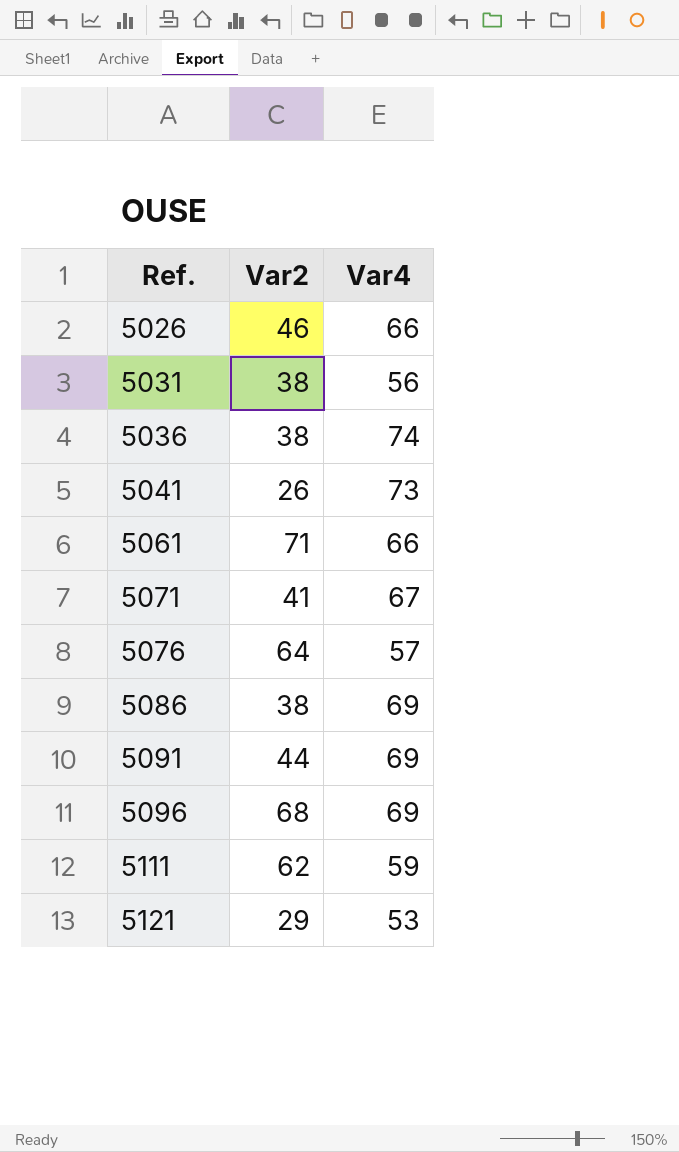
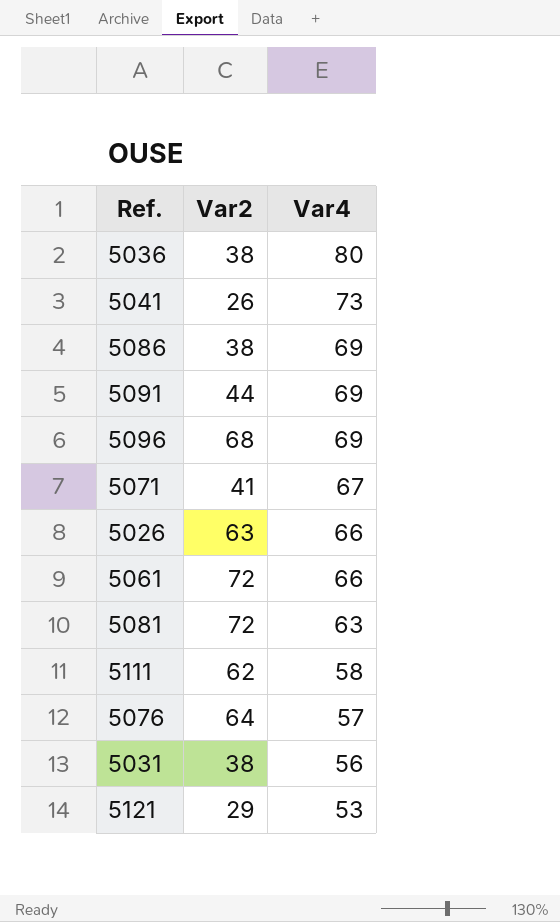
row order: Ref. ascending -> Var4 descending
5036 | Var4: 74 -> 80
5026 | Var2: 46 -> 63
5061 | Var2: 71 -> 72
row 5081: none -> 72 | 63
5111 | Var4: 59 -> 58

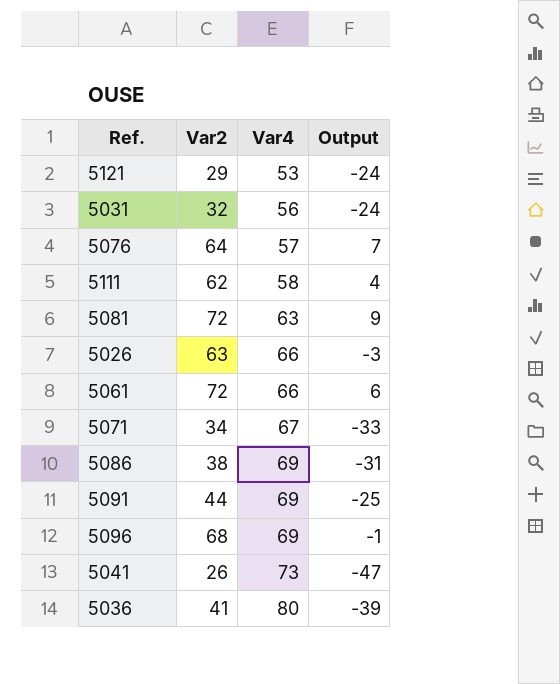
row order: Var4 descending -> Var4 ascending
column Output | formula: none -> [Var2] - [Var4]
5031 | Var2: 38 -> 32
5071 | Var2: 41 -> 34
5036 | Var2: 38 -> 41

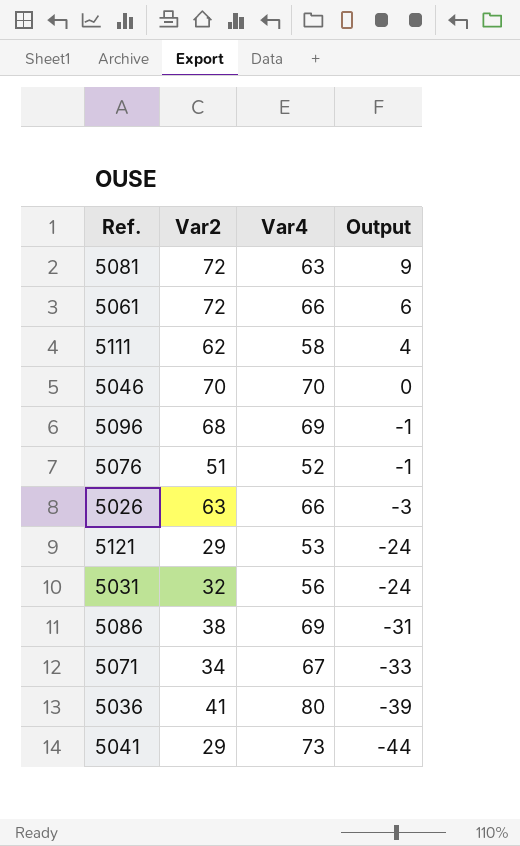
row order: Var4 ascending -> Output descending
row 5091: 44 | 69 | -25 -> none
row 5046: none -> 70 | 70 | 0
5076 | Var2: 64 -> 51
5076 | Var4: 57 -> 52
5076 | Output: 7 -> -1
5041 | Var2: 26 -> 29
5041 | Output: -47 -> -44

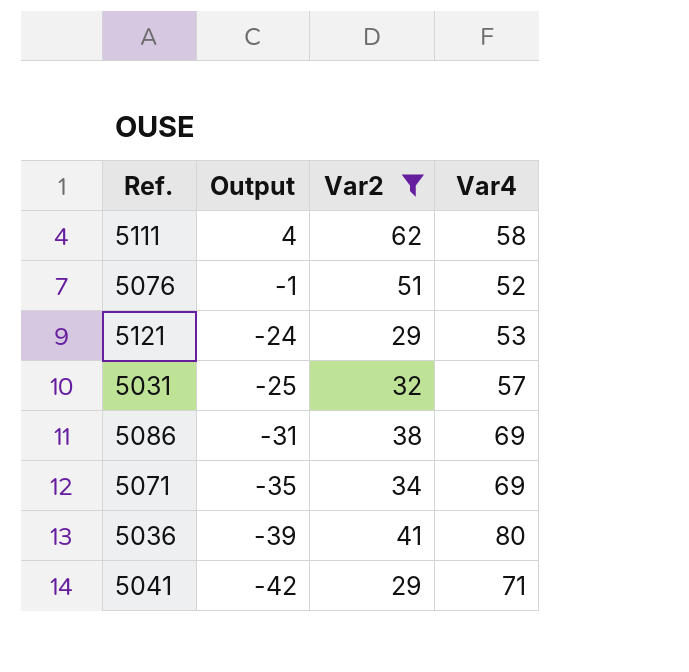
filter: none -> Var2 <= 62
column Output | position: 4 -> 2
5031 | Output: -24 -> -25
5031 | Var4: 56 -> 57
5071 | Output: -33 -> -35
5071 | Var4: 67 -> 69
5041 | Output: -44 -> -42
5041 | Var4: 73 -> 71

